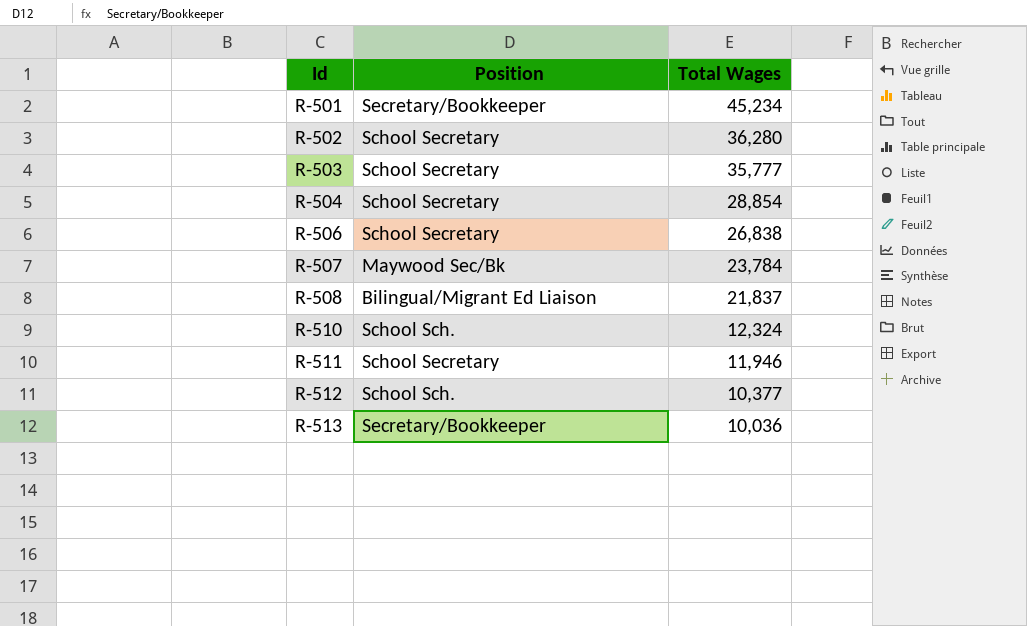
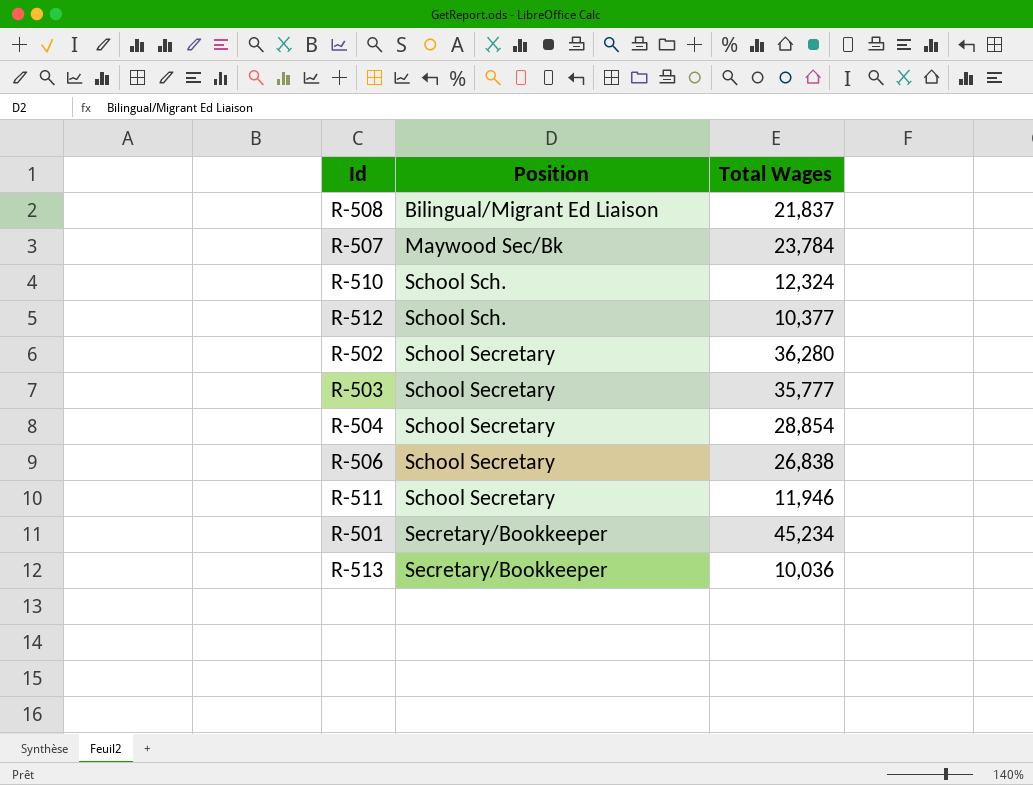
row order: Id ascending -> Position ascending

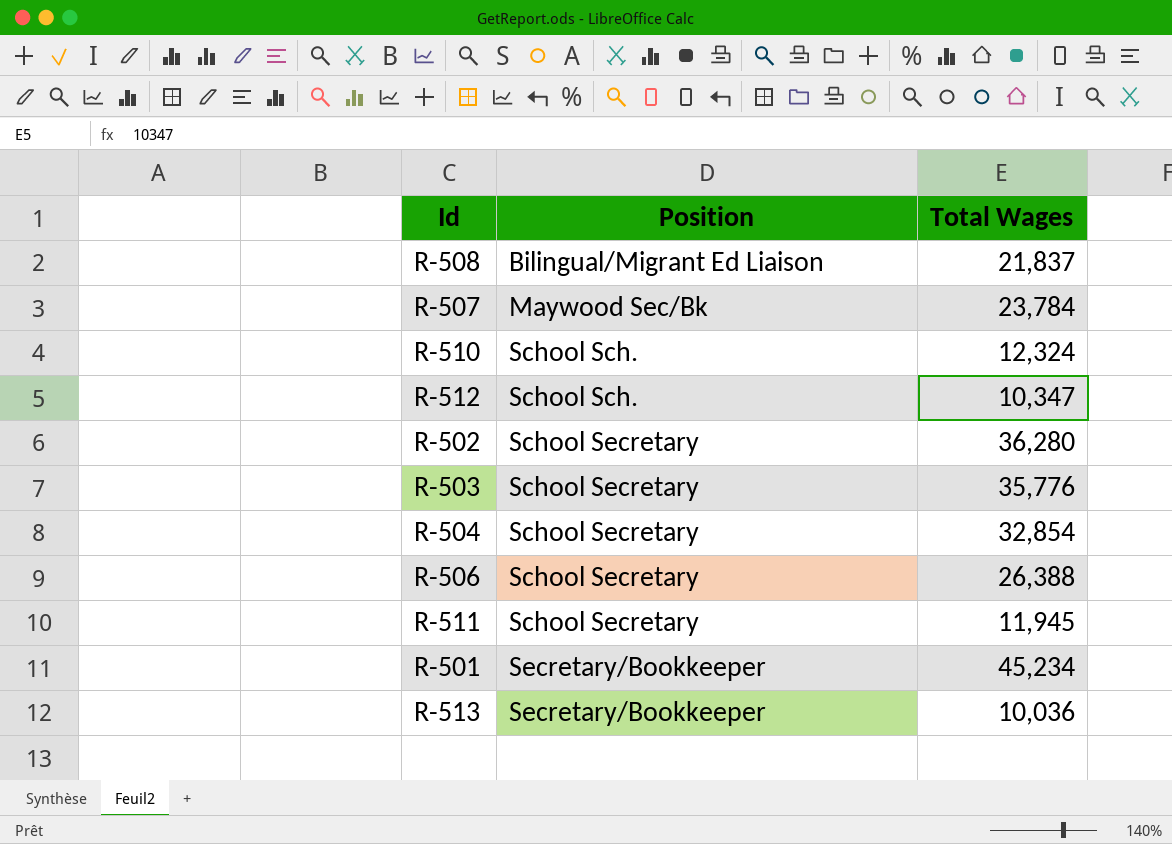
R-512 | Total Wages: 10,377 -> 10,347
R-503 | Total Wages: 35,777 -> 35,776
R-504 | Total Wages: 28,854 -> 32,854
R-506 | Total Wages: 26,838 -> 26,388
R-511 | Total Wages: 11,946 -> 11,945

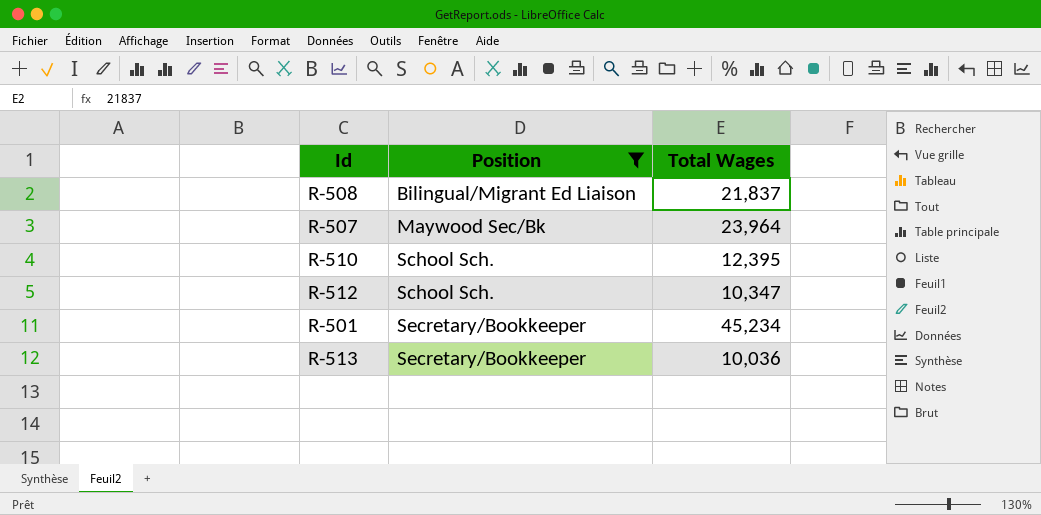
filter: none -> Position != School Secretary
R-507 | Total Wages: 23,784 -> 23,964
R-510 | Total Wages: 12,324 -> 12,395

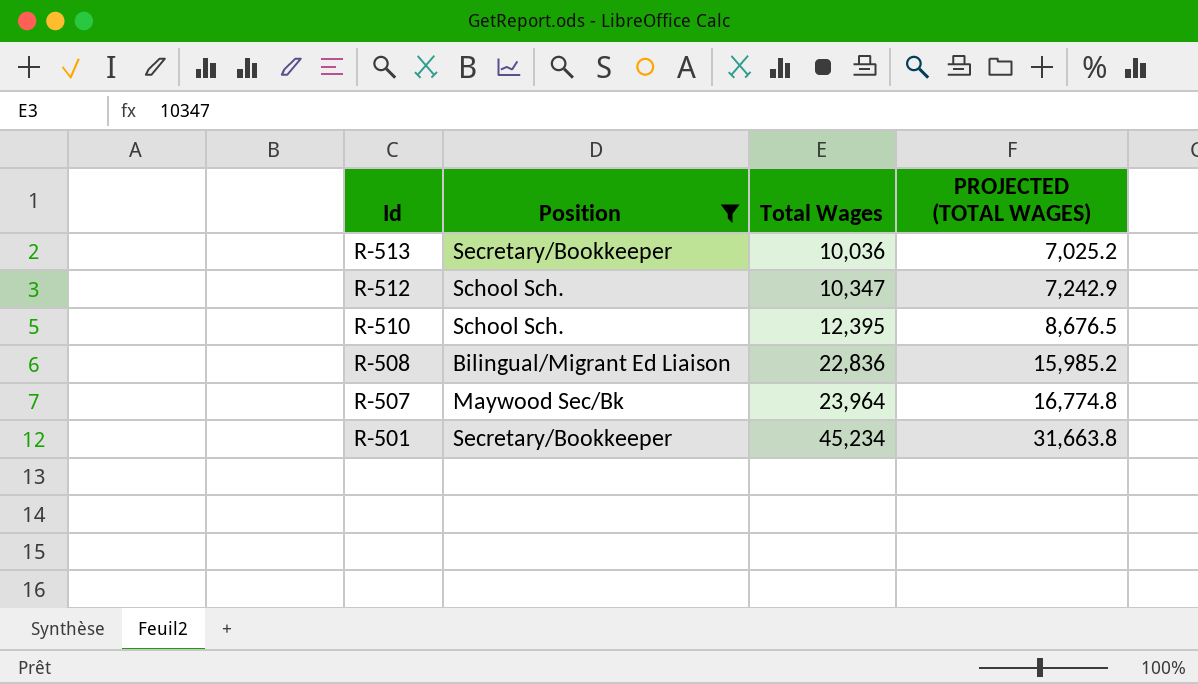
row order: Position ascending -> Id descending
column PROJECTED (TOTAL WAGES) | formula: none -> [Total Wages] * 0.7
R-508 | Total Wages: 21,837 -> 22,836

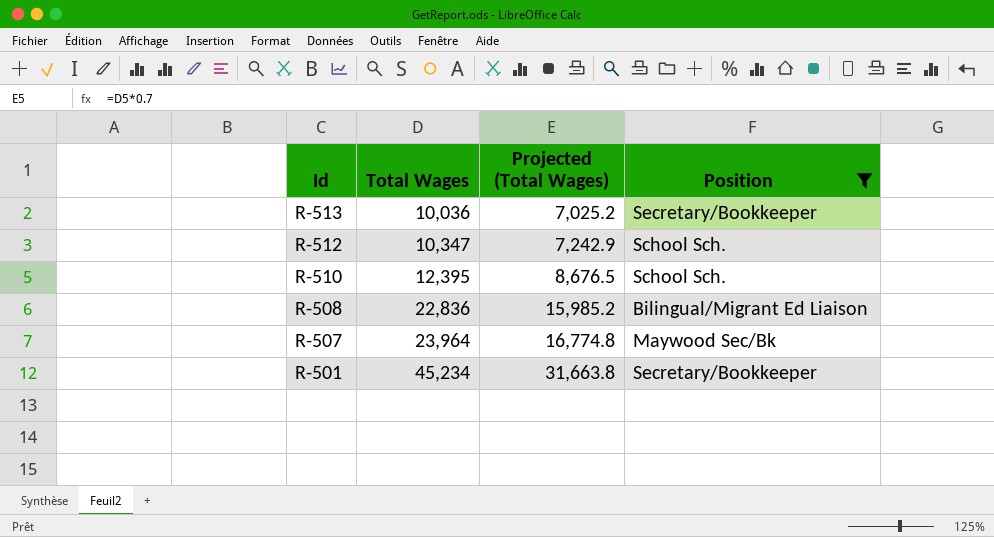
column name: PROJECTED (TOTAL WAGES) -> Projected (Total Wages)
column Position | position: 2 -> 4

